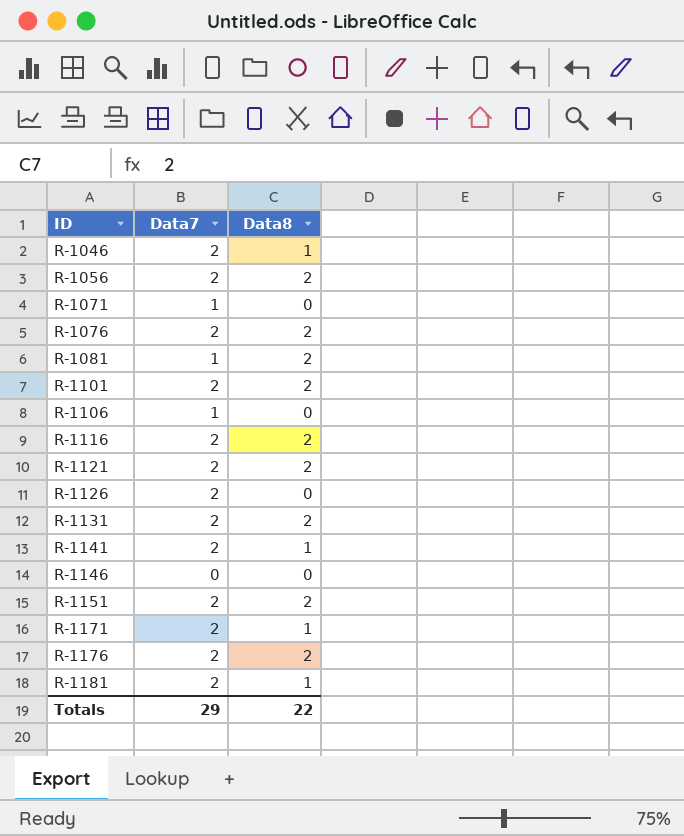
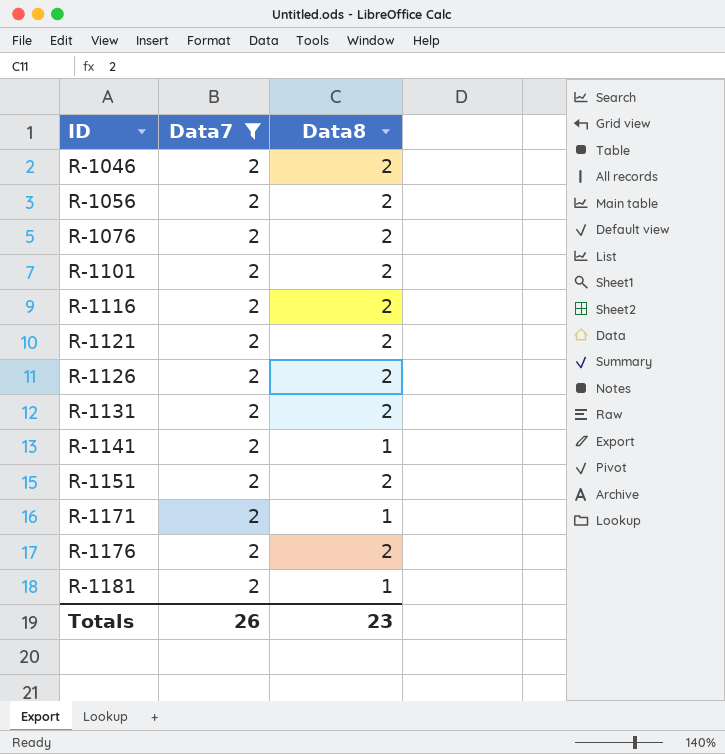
filter: none -> Data7 = 2
R-1046 | Data8: 1 -> 2
R-1126 | Data8: 0 -> 2
Totals | Data7: 29 -> 26
Totals | Data8: 22 -> 23

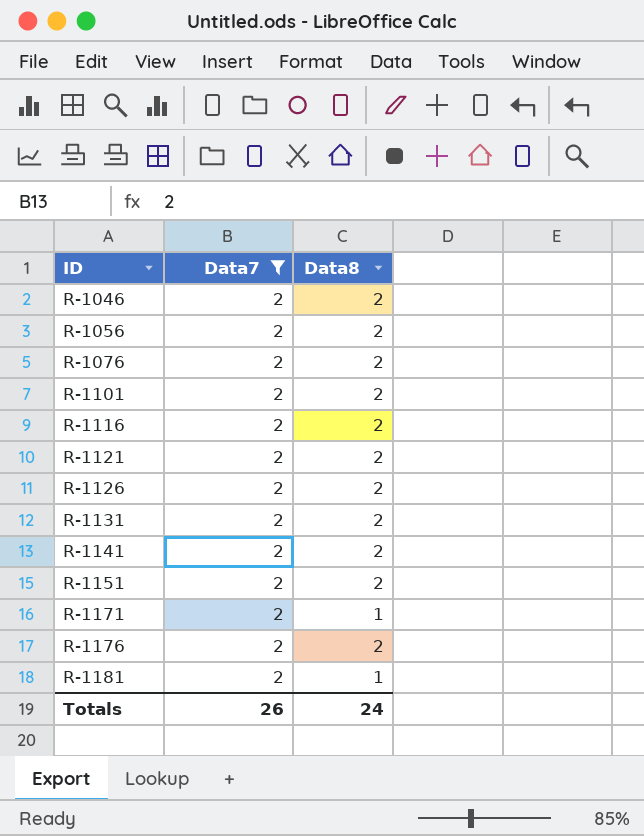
R-1141 | Data8: 1 -> 2
Totals | Data8: 23 -> 24

